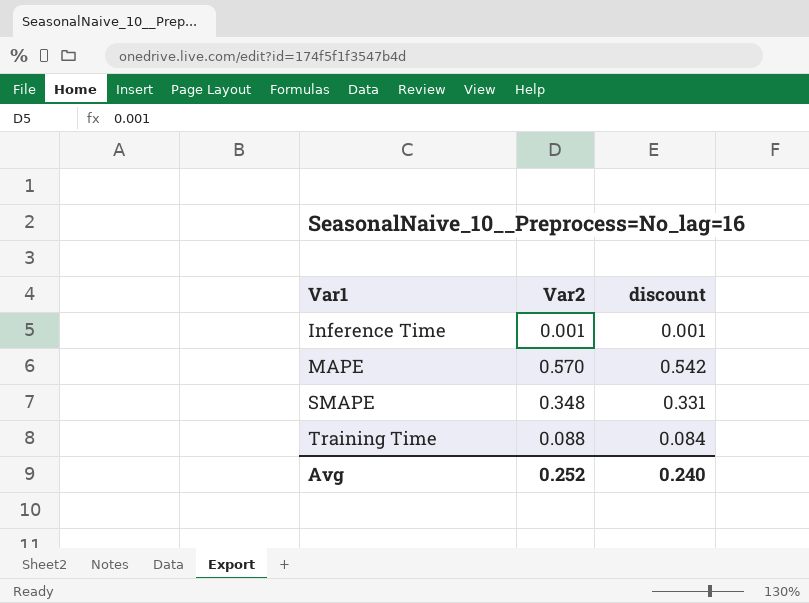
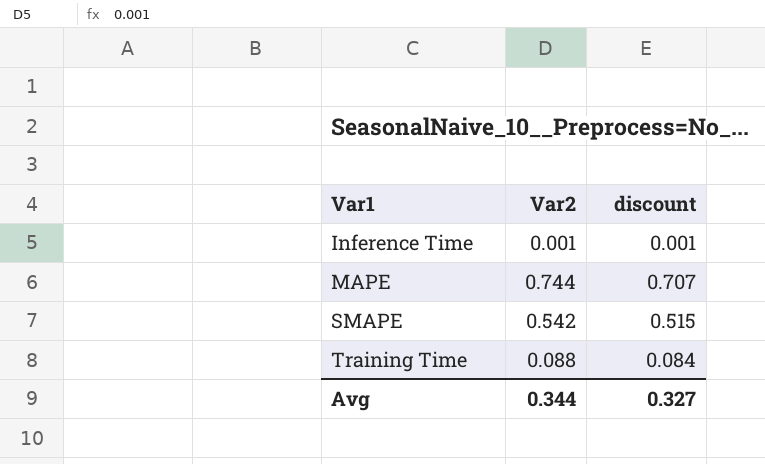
MAPE | Var2: 0.570 -> 0.744
MAPE | discount: 0.542 -> 0.707
SMAPE | Var2: 0.348 -> 0.542
SMAPE | discount: 0.331 -> 0.515
Avg | Var2: 0.252 -> 0.344
Avg | discount: 0.240 -> 0.327

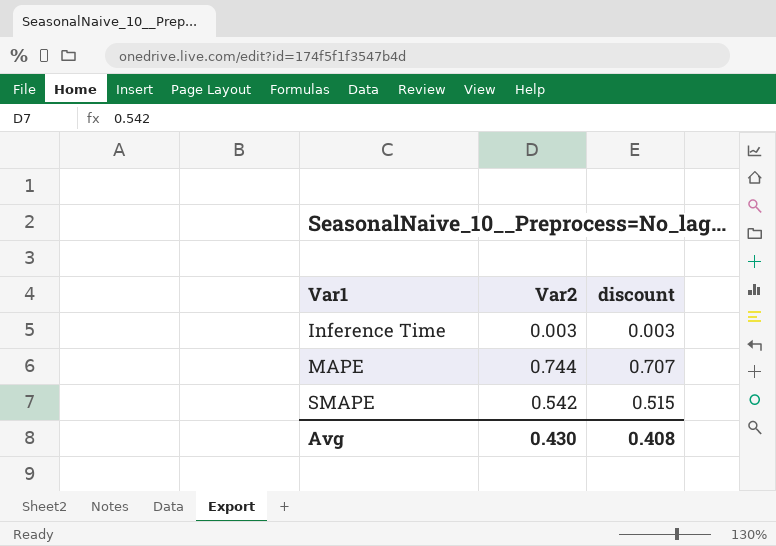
row Training Time: 0.088 | 0.084 -> none
Inference Time | Var2: 0.001 -> 0.003
Inference Time | discount: 0.001 -> 0.003
Avg | Var2: 0.344 -> 0.430
Avg | discount: 0.327 -> 0.408

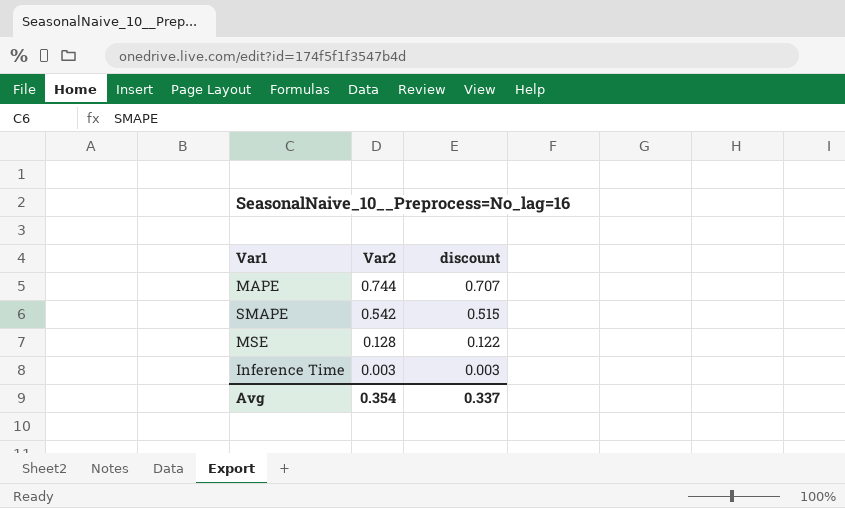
row order: Var1 ascending -> Var2 descending
row MSE: none -> 0.128 | 0.122
Avg | Var2: 0.430 -> 0.354
Avg | discount: 0.408 -> 0.337

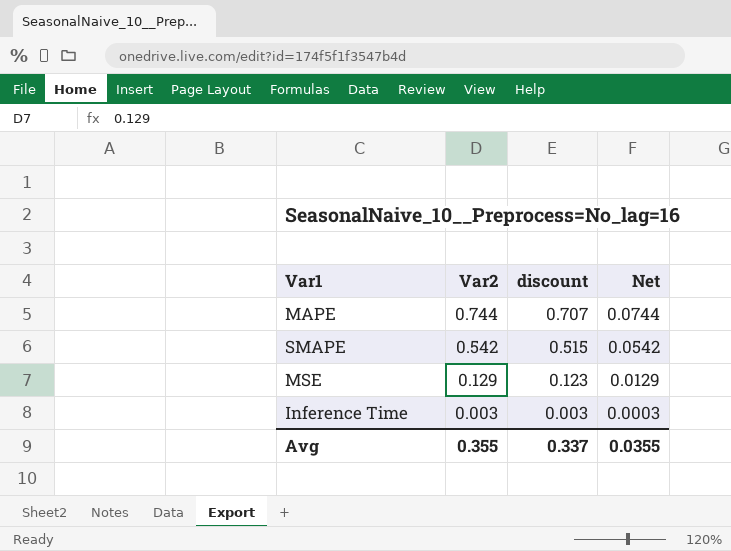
column Net | formula: none -> [Var2] * 0.1
MSE | Var2: 0.128 -> 0.129
MSE | discount: 0.122 -> 0.123
Avg | Var2: 0.354 -> 0.355

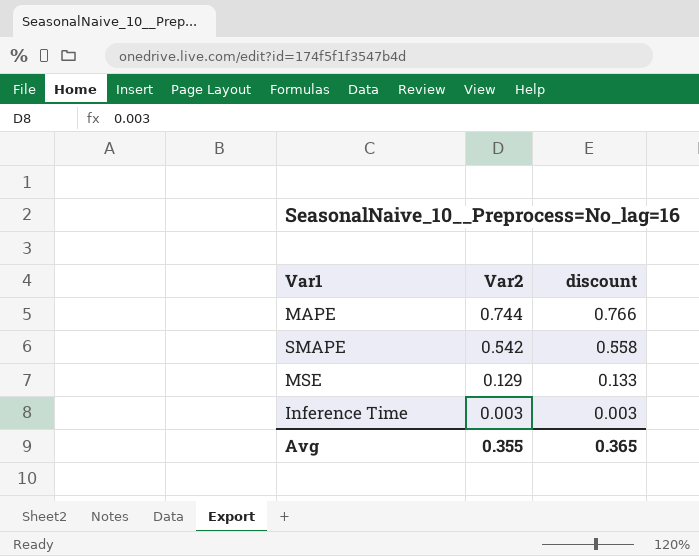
column Net | formula: [Var2] * 0.1 -> none
column discount | formula: [Var2] * 0.95 -> [Var2] * 1.03
Avg | discount: 0.337 -> 0.365

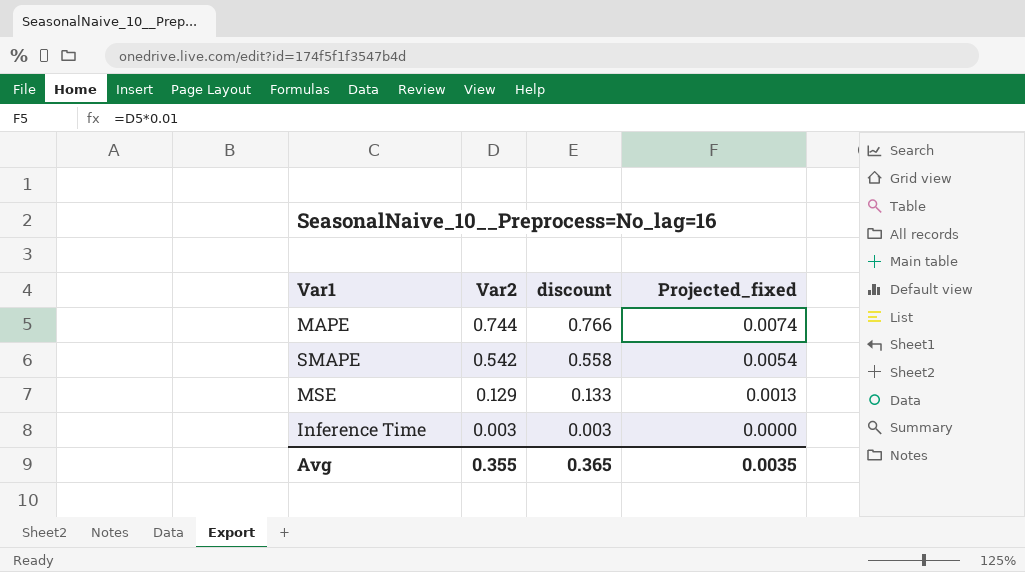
column Projected_fixed | formula: none -> [Var2] * 0.01

